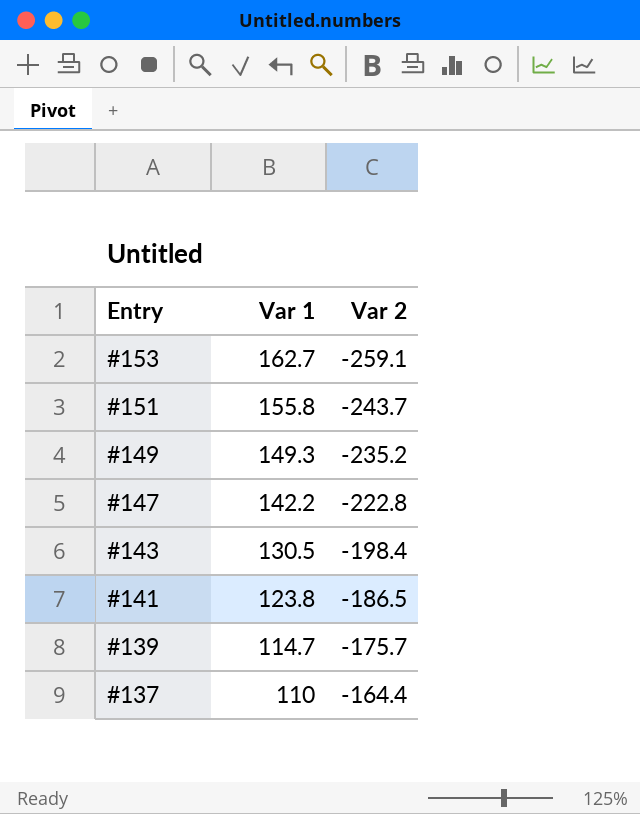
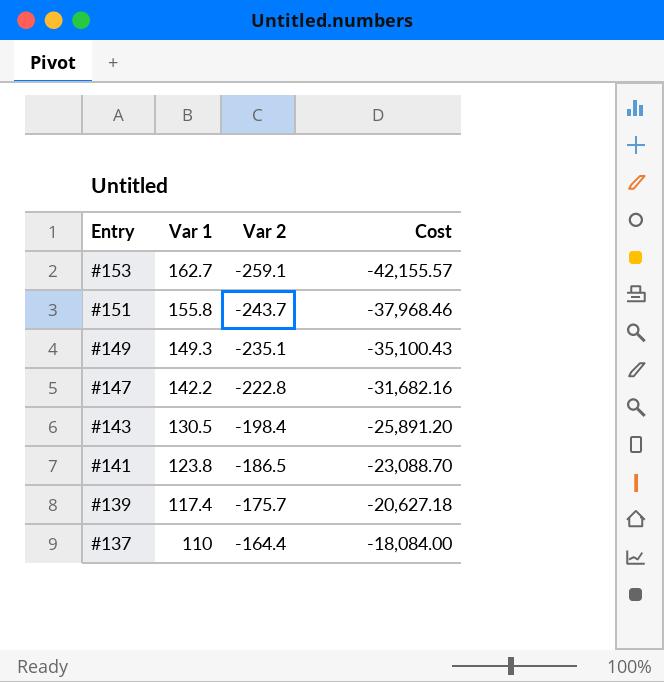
column Cost | formula: none -> [Var 1] * [Var 2]
#149 | Var 2: -235.2 -> -235.1
#139 | Var 1: 114.7 -> 117.4

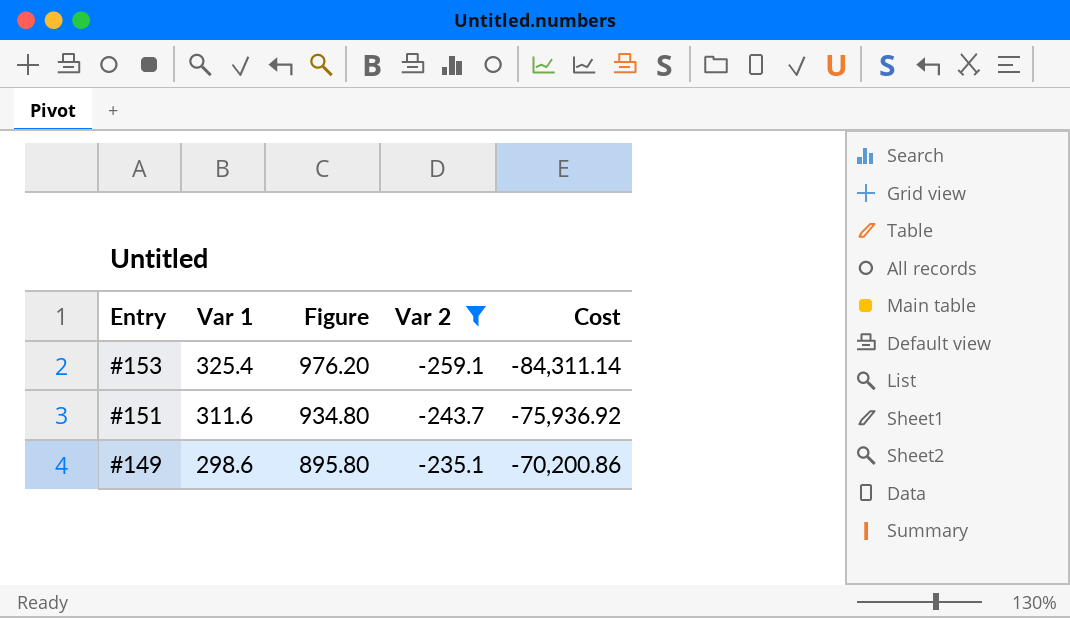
filter: none -> Var 2 <= -235.1
column Figure | formula: none -> [Var 1] * 3
#153 | Var 1: 162.7 -> 325.4
#153 | Cost: -42,155.57 -> -84,311.14
#151 | Var 1: 155.8 -> 311.6
#151 | Cost: -37,968.46 -> -75,936.92
#149 | Var 1: 149.3 -> 298.6
#149 | Cost: -35,100.43 -> -70,200.86

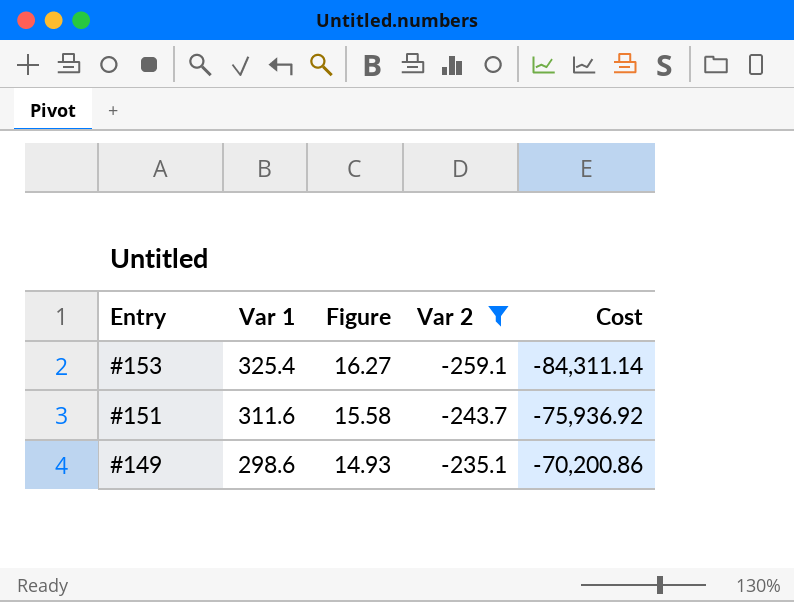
column Figure | formula: [Var 1] * 3 -> [Var 1] * 0.05

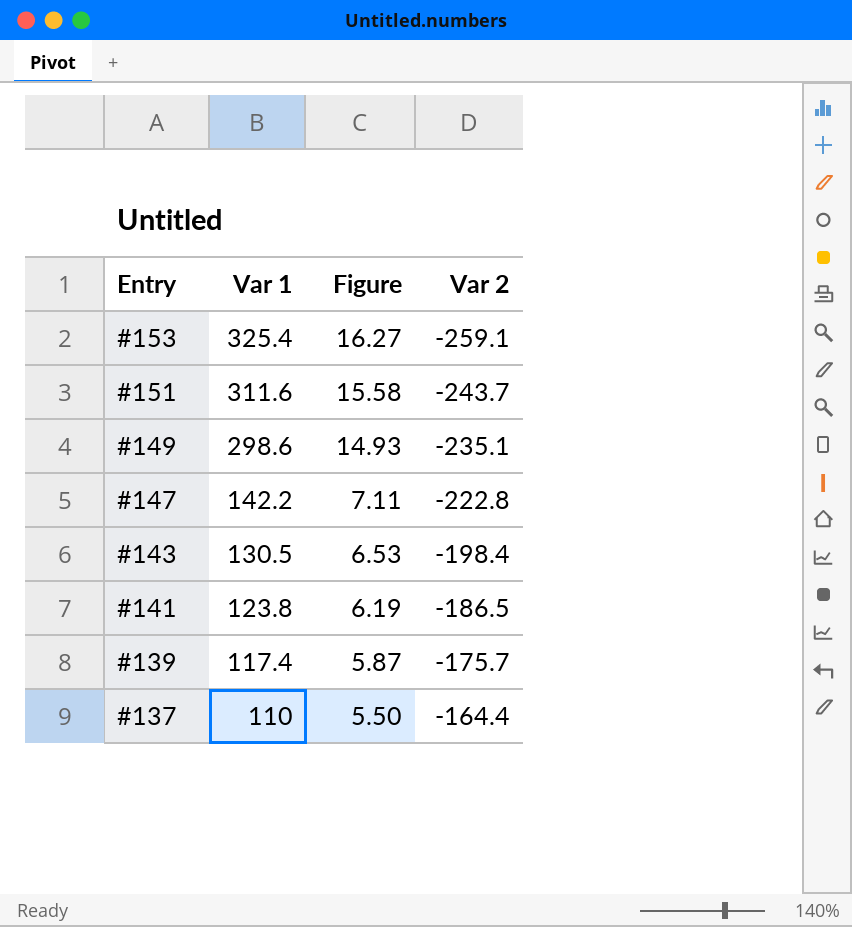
filter: Var 2 <= -235.1 -> none
column Cost | formula: [Var 1] * [Var 2] -> none

